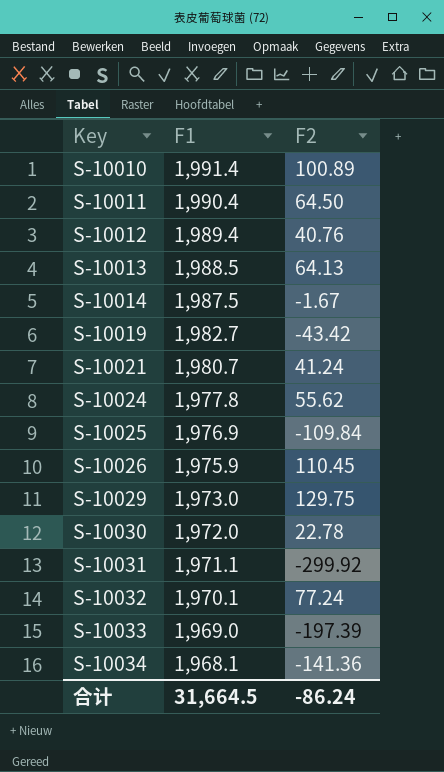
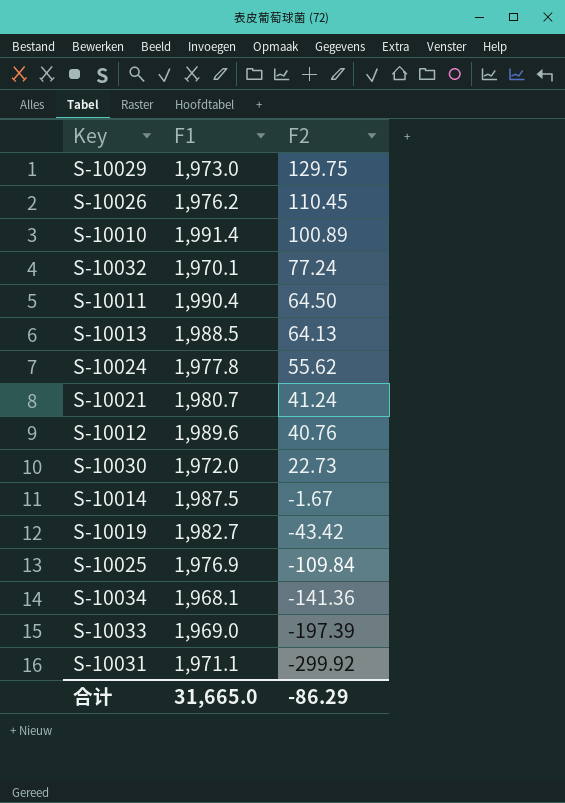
row order: Key ascending -> F2 descending
S-10026 | F1: 1,975.9 -> 1,976.2
S-10012 | F1: 1,989.4 -> 1,989.6
S-10030 | F2: 22.78 -> 22.73
合计 | F1: 31,664.5 -> 31,665.0
合计 | F2: -86.24 -> -86.29

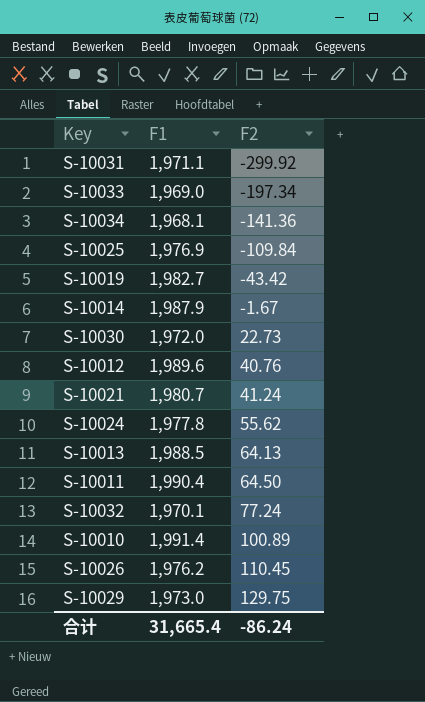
row order: F2 descending -> F2 ascending
S-10033 | F2: -197.39 -> -197.34
S-10014 | F1: 1,987.5 -> 1,987.9
合计 | F1: 31,665.0 -> 31,665.4
合计 | F2: -86.29 -> -86.24

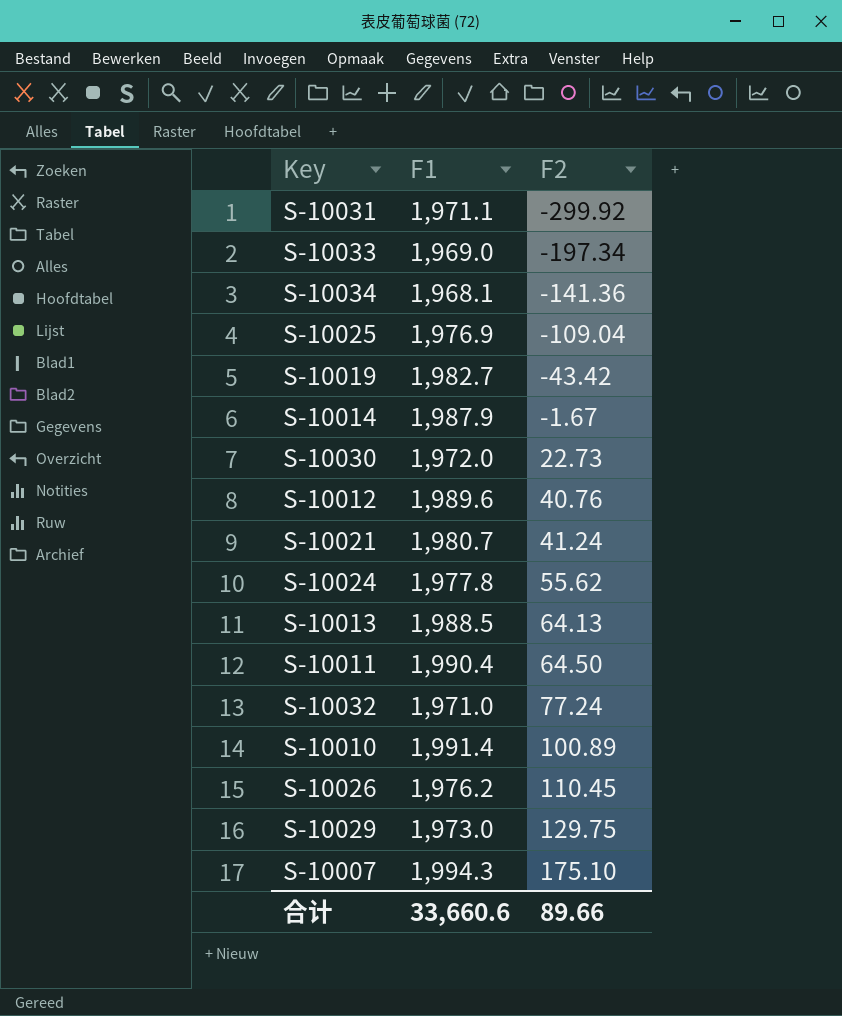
S-10025 | F2: -109.84 -> -109.04
S-10032 | F1: 1,970.1 -> 1,971.0
row S-10007: none -> 1,994.3 | 175.10
合计 | F1: 31,665.4 -> 33,660.6
合计 | F2: -86.24 -> 89.66

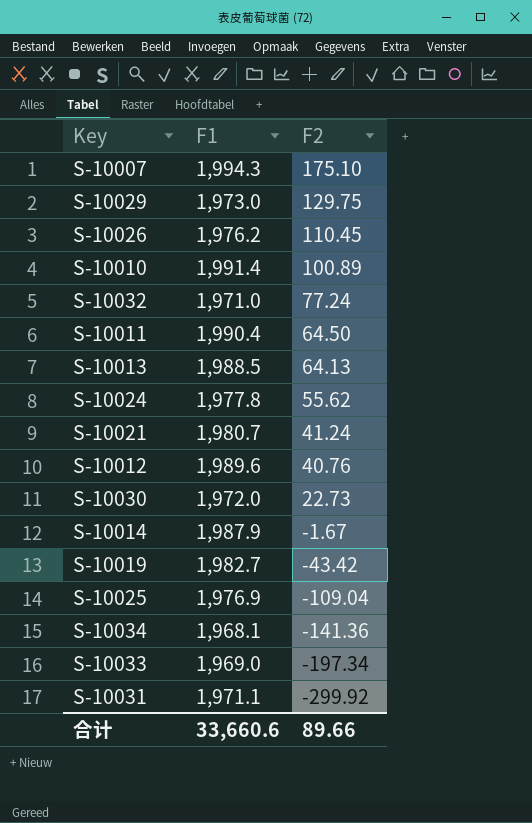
row order: F2 ascending -> F2 descending

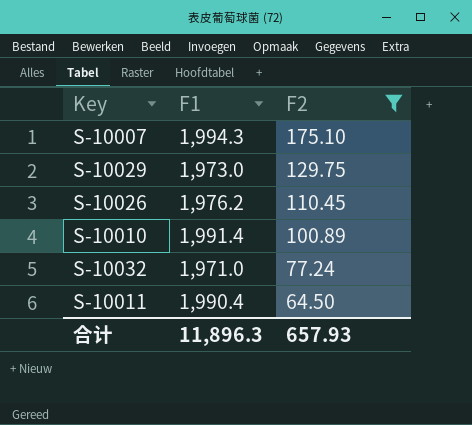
filter: none -> F2 >= 64.50
合计 | F1: 33,660.6 -> 11,896.3
合计 | F2: 89.66 -> 657.93

